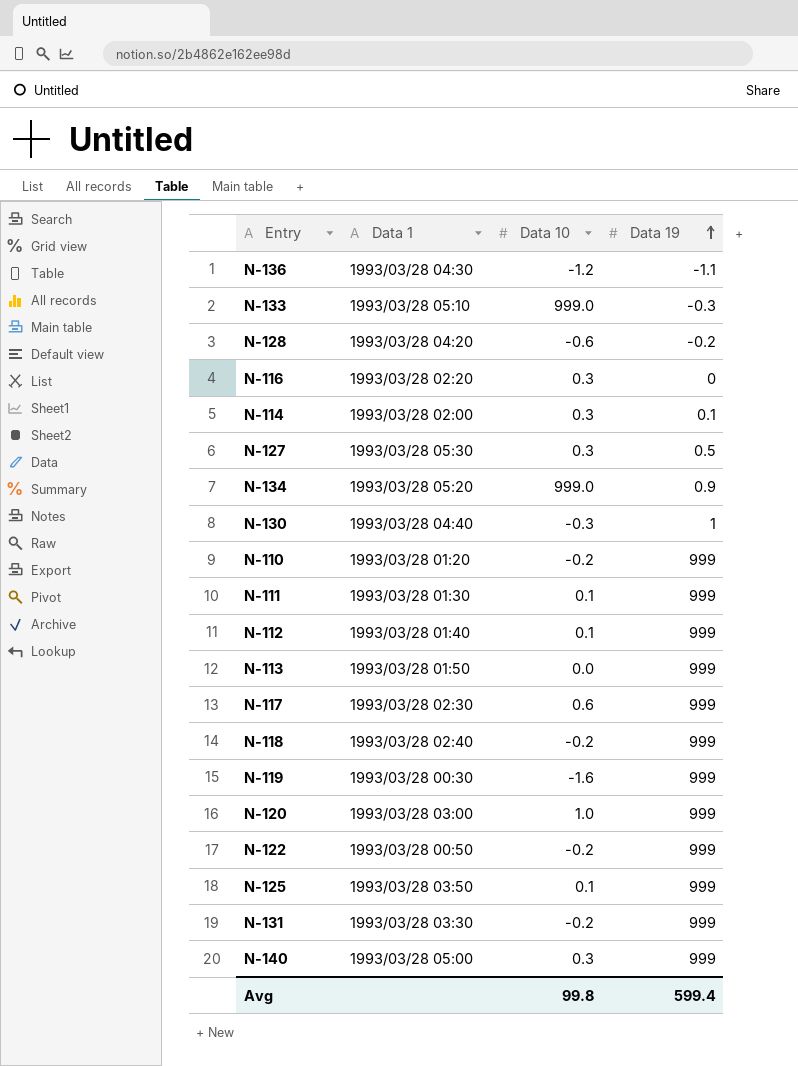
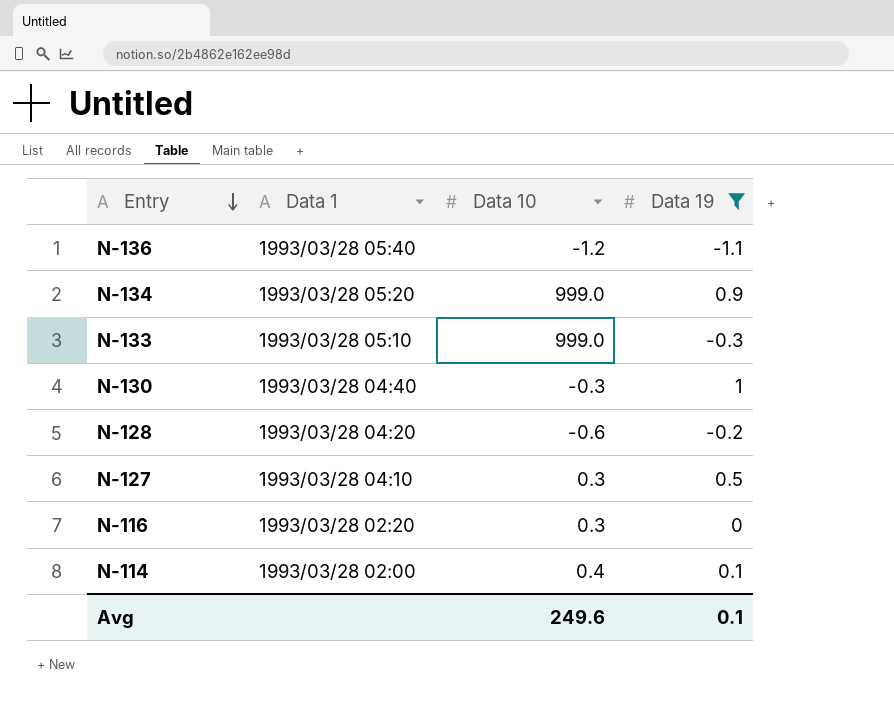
filter: none -> Data 19 != 999
row order: Data 19 ascending -> Entry descending
N-136 | Data 1: 1993/03/28 04:30 -> 1993/03/28 05:40
N-127 | Data 1: 1993/03/28 05:30 -> 1993/03/28 04:10
N-114 | Data 10: 0.3 -> 0.4
Avg | Data 10: 99.8 -> 249.6
Avg | Data 19: 599.4 -> 0.1

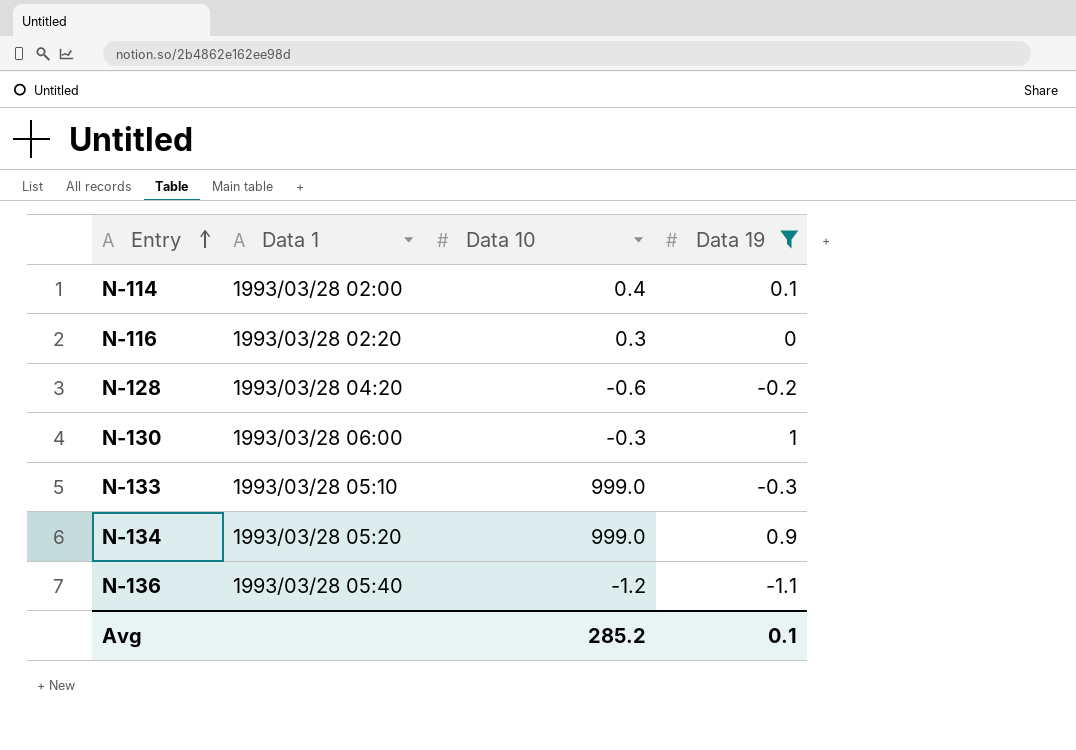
row order: Entry descending -> Entry ascending
row N-127: 1993/03/28 04:10 | 0.3 | 0.5 -> none
N-130 | Data 1: 1993/03/28 04:40 -> 1993/03/28 06:00
Avg | Data 10: 249.6 -> 285.2

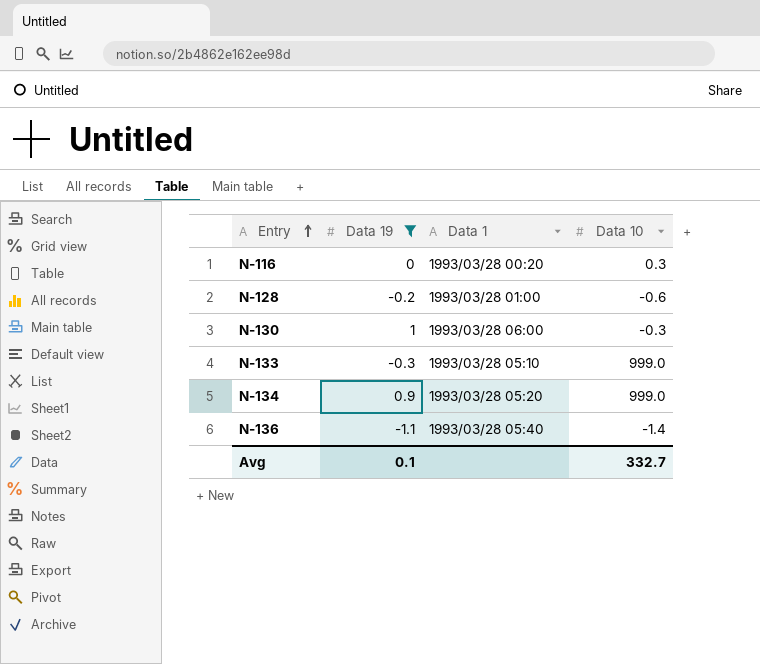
column Data 19 | position: 4 -> 2
row N-114: 1993/03/28 02:00 | 0.4 | 0.1 -> none
N-116 | Data 1: 1993/03/28 02:20 -> 1993/03/28 00:20
N-128 | Data 1: 1993/03/28 04:20 -> 1993/03/28 01:00
N-136 | Data 10: -1.2 -> -1.4
Avg | Data 10: 285.2 -> 332.7

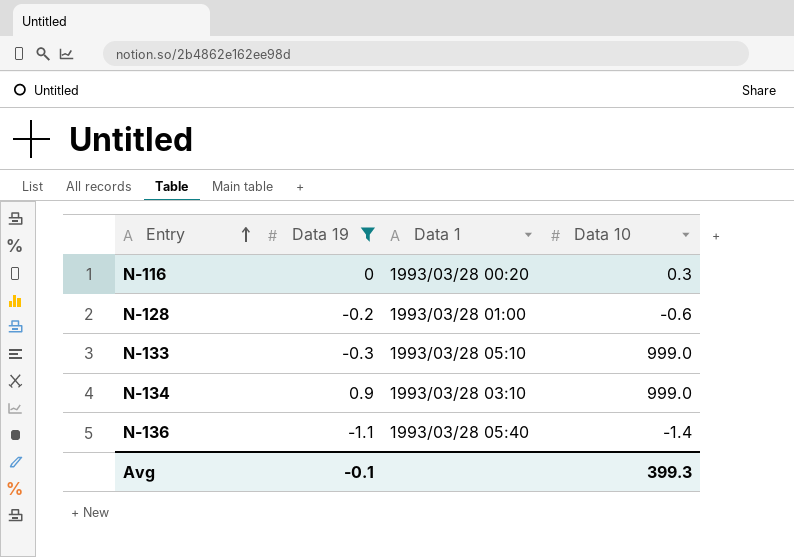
row N-130: 1 | 1993/03/28 06:00 | -0.3 -> none
N-134 | Data 1: 1993/03/28 05:20 -> 1993/03/28 03:10
Avg | Data 19: 0.1 -> -0.1
Avg | Data 10: 332.7 -> 399.3

